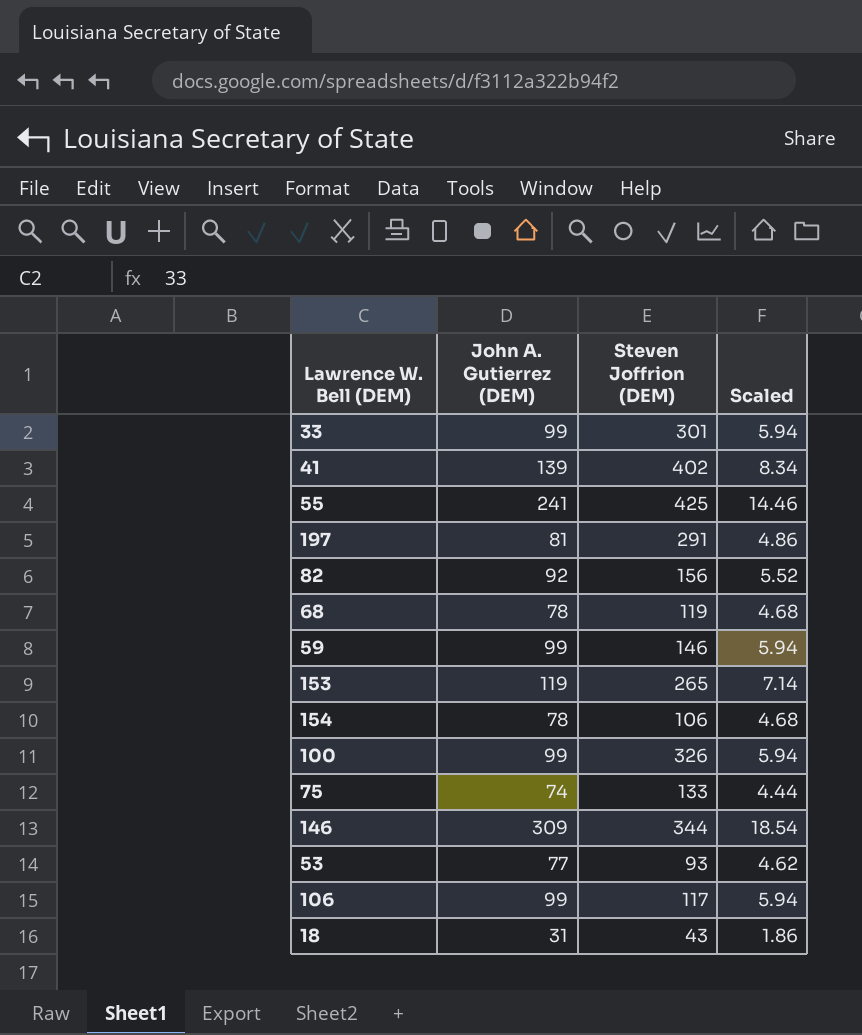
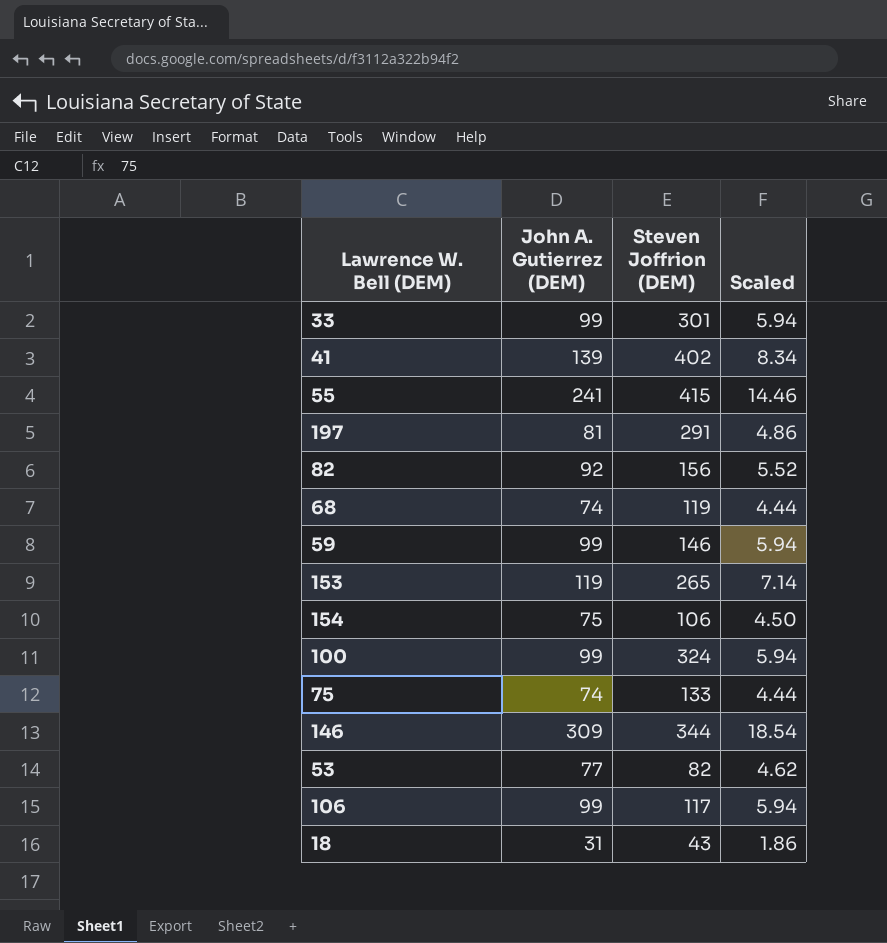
55 | Steven Joffrion (DEM): 425 -> 415
68 | John A. Gutierrez (DEM): 78 -> 74
68 | Scaled: 4.68 -> 4.44
154 | John A. Gutierrez (DEM): 78 -> 75
154 | Scaled: 4.68 -> 4.50
100 | Steven Joffrion (DEM): 326 -> 324
53 | Steven Joffrion (DEM): 93 -> 82

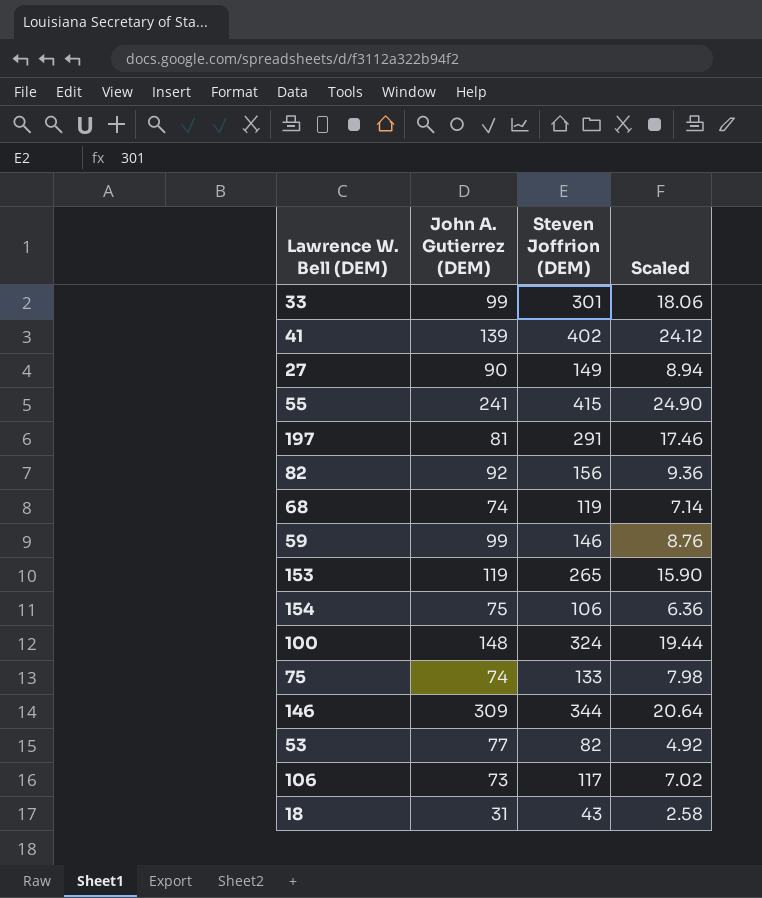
column Scaled | formula: [John A. Gutierrez (DEM)] * 0.06 -> [Steven Joffrion (DEM)] * 0.06
row 27: none -> 90 | 149 | 8.94
100 | John A. Gutierrez (DEM): 99 -> 148
106 | John A. Gutierrez (DEM): 99 -> 73

